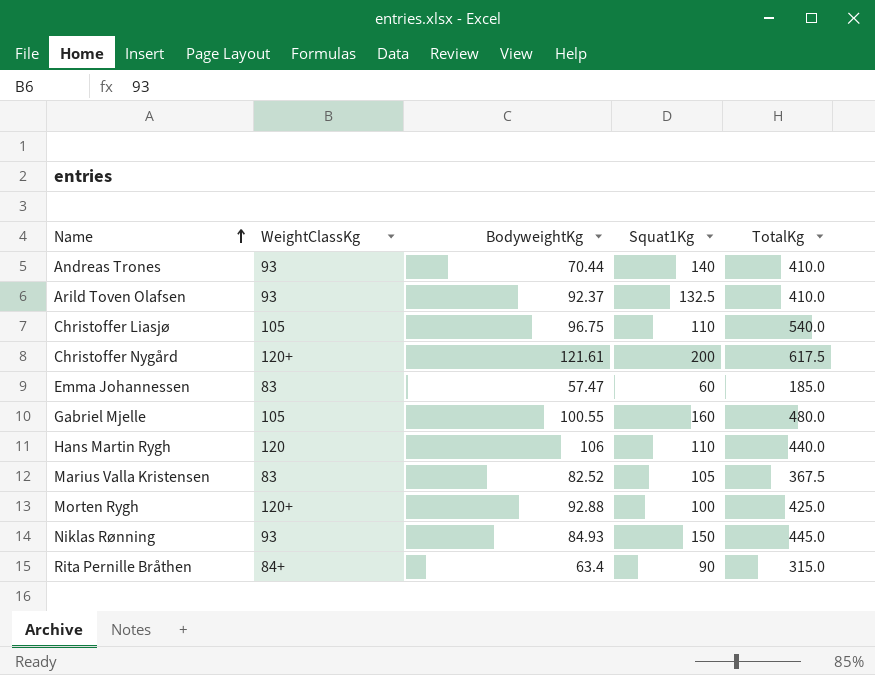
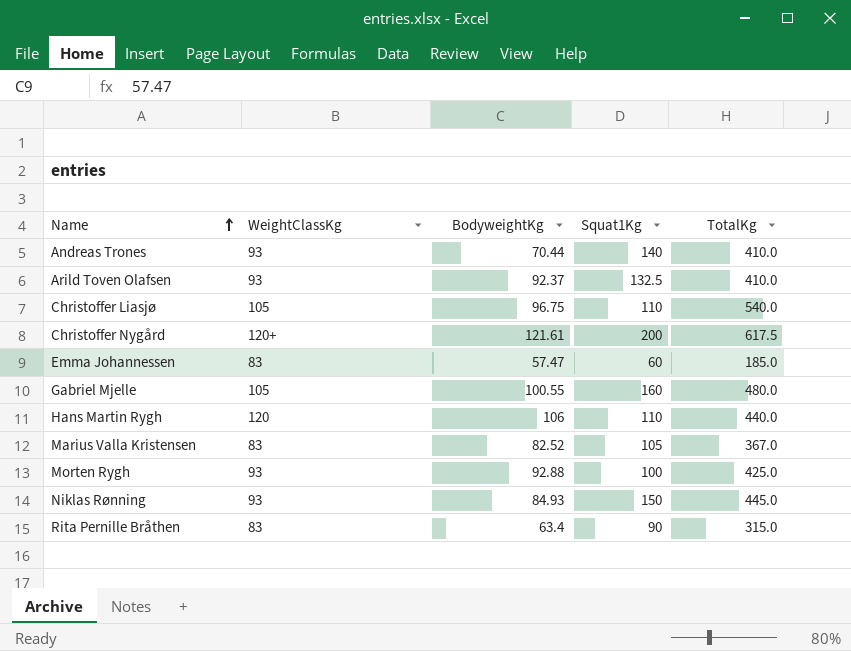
Marius Valla Kristensen | TotalKg: 367.5 -> 367.0
Morten Rygh | WeightClassKg: 120+ -> 93
Rita Pernille Bråthen | WeightClassKg: 84+ -> 83

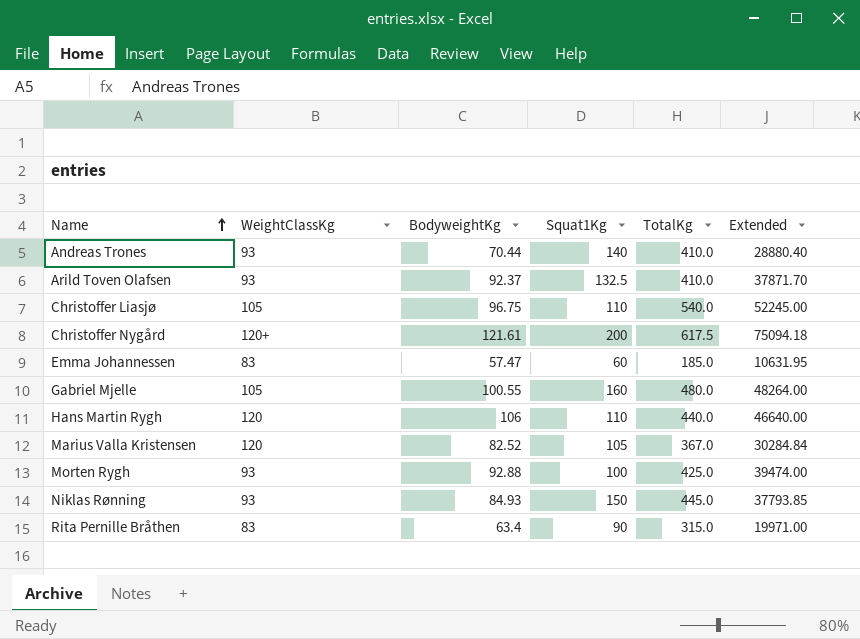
column Extended | formula: none -> [BodyweightKg] * [TotalKg]
Marius Valla Kristensen | WeightClassKg: 83 -> 120

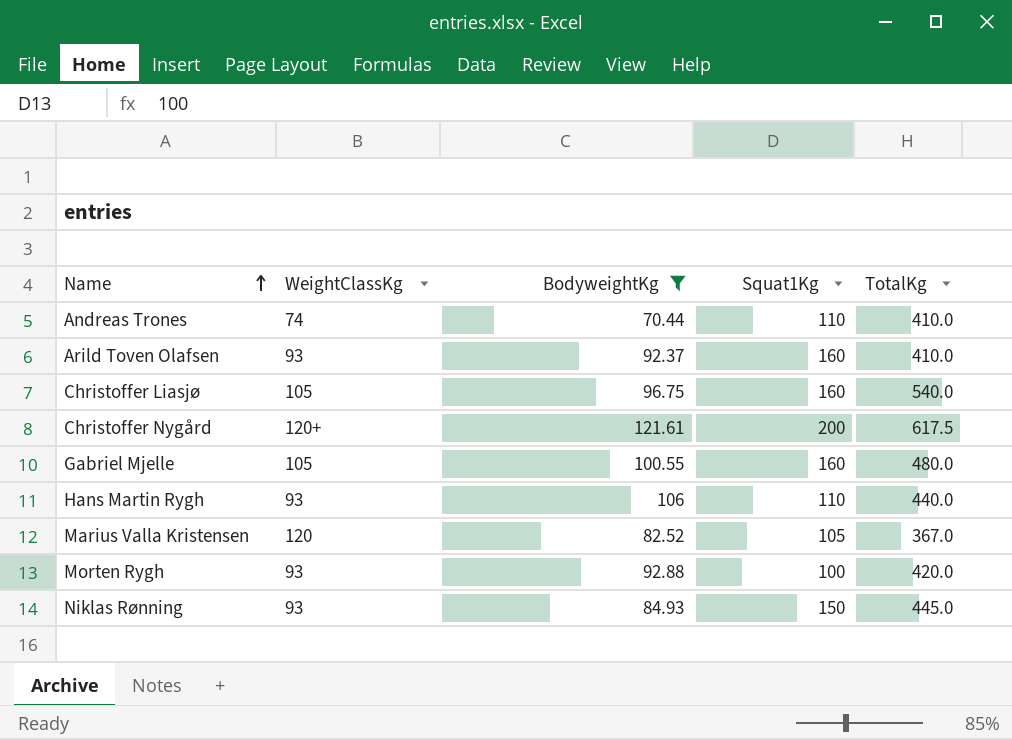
filter: none -> BodyweightKg >= 70.44
column Extended | formula: [BodyweightKg] * [TotalKg] -> none
Andreas Trones | WeightClassKg: 93 -> 74
Andreas Trones | Squat1Kg: 140 -> 110
Arild Toven Olafsen | Squat1Kg: 132.5 -> 160
Christoffer Liasjø | Squat1Kg: 110 -> 160
Hans Martin Rygh | WeightClassKg: 120 -> 93
Morten Rygh | TotalKg: 425.0 -> 420.0

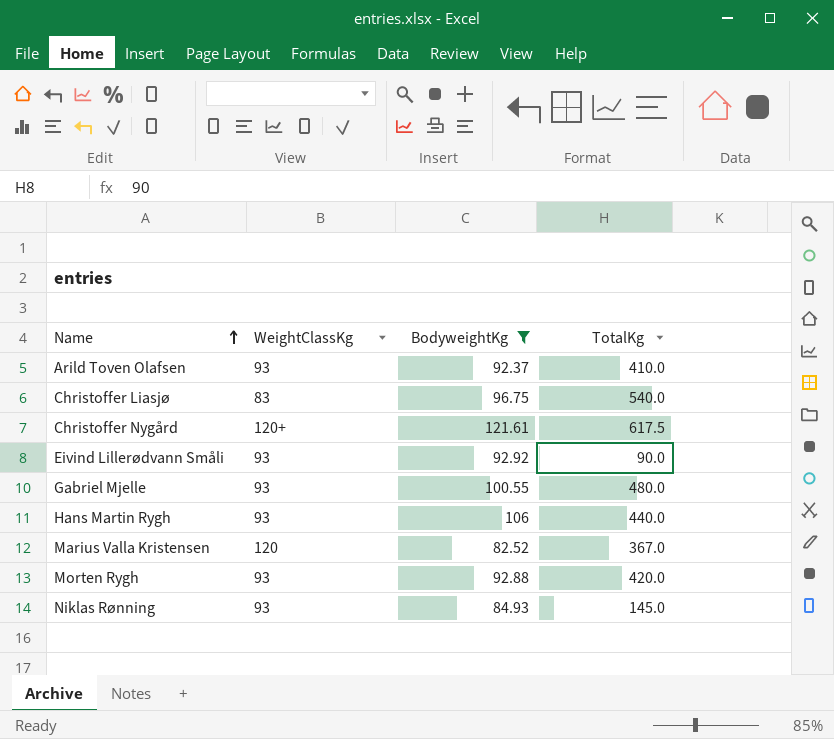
column Squat1Kg | position: 4 -> none
row Andreas Trones: 74 | 70.44 | 110 | 410.0 -> none
Christoffer Liasjø | WeightClassKg: 105 -> 83
row Eivind Lillerødvann Småli: none -> 93 | 92.92 | 90.0
Gabriel Mjelle | WeightClassKg: 105 -> 93
Niklas Rønning | TotalKg: 445.0 -> 145.0

